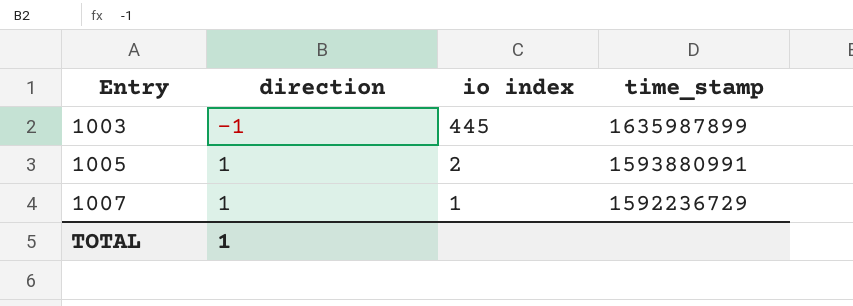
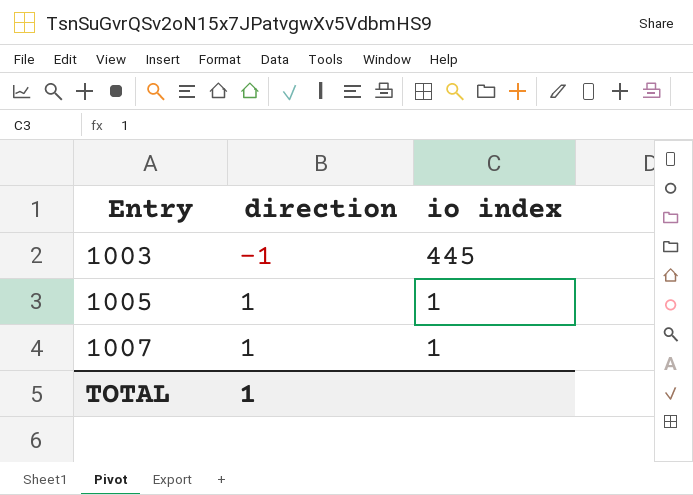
column time_stamp | position: 4 -> none
1005 | io index: 2 -> 1

